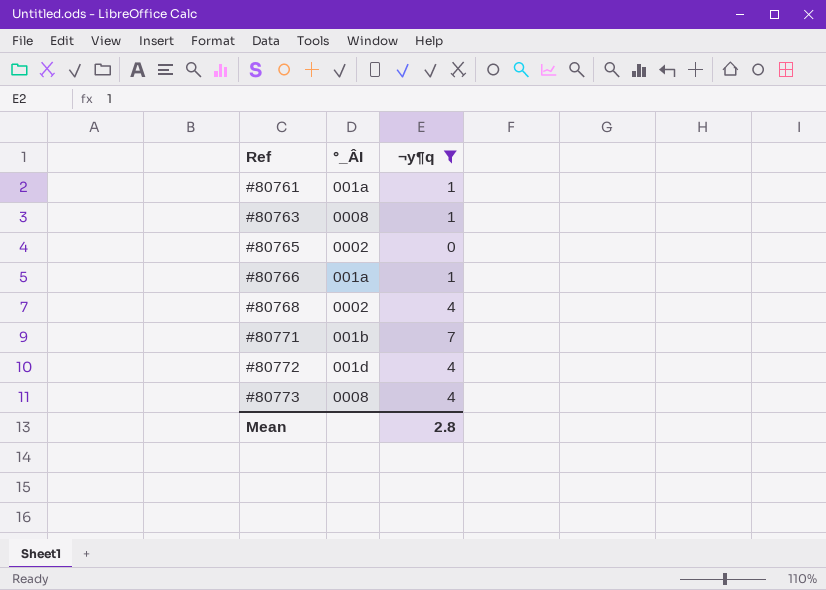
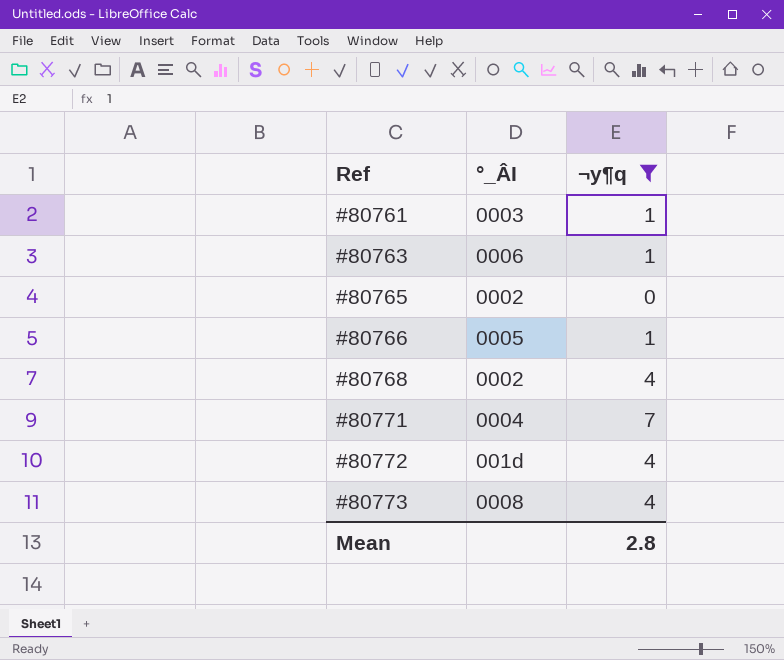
#80761 | °_ÂI: 001a -> 0003
#80763 | °_ÂI: 0008 -> 0006
#80766 | °_ÂI: 001a -> 0005
#80771 | °_ÂI: 001b -> 0004

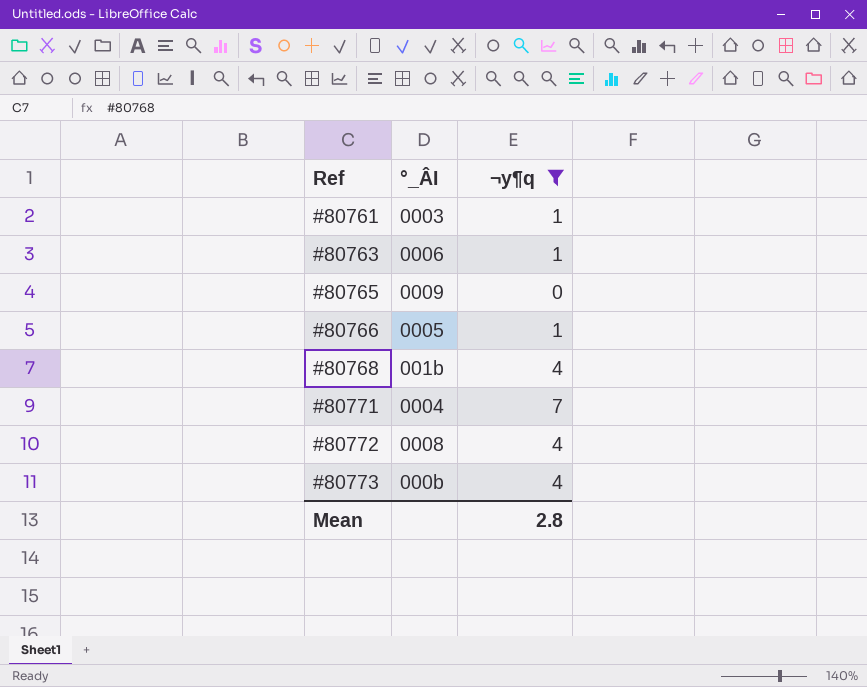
#80765 | °_ÂI: 0002 -> 0009
#80768 | °_ÂI: 0002 -> 001b
#80772 | °_ÂI: 001d -> 0008
#80773 | °_ÂI: 0008 -> 000b

